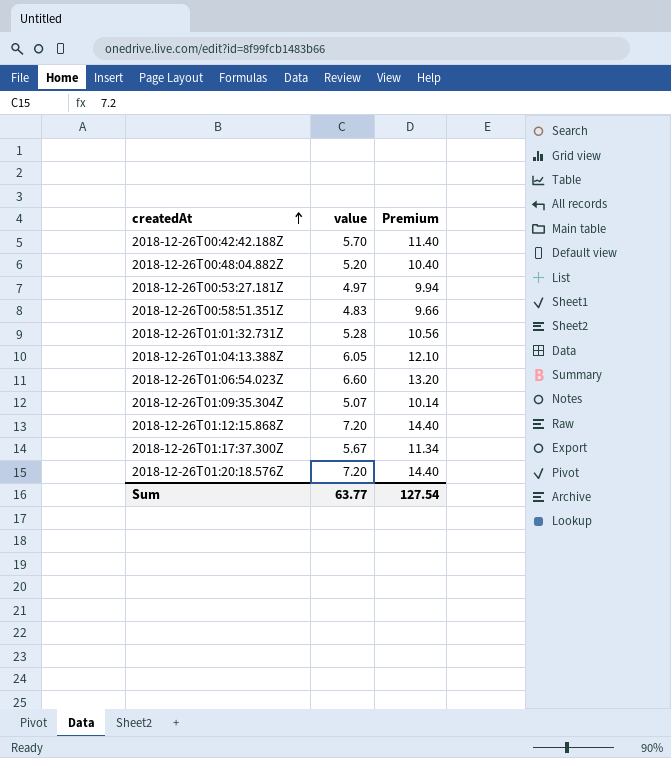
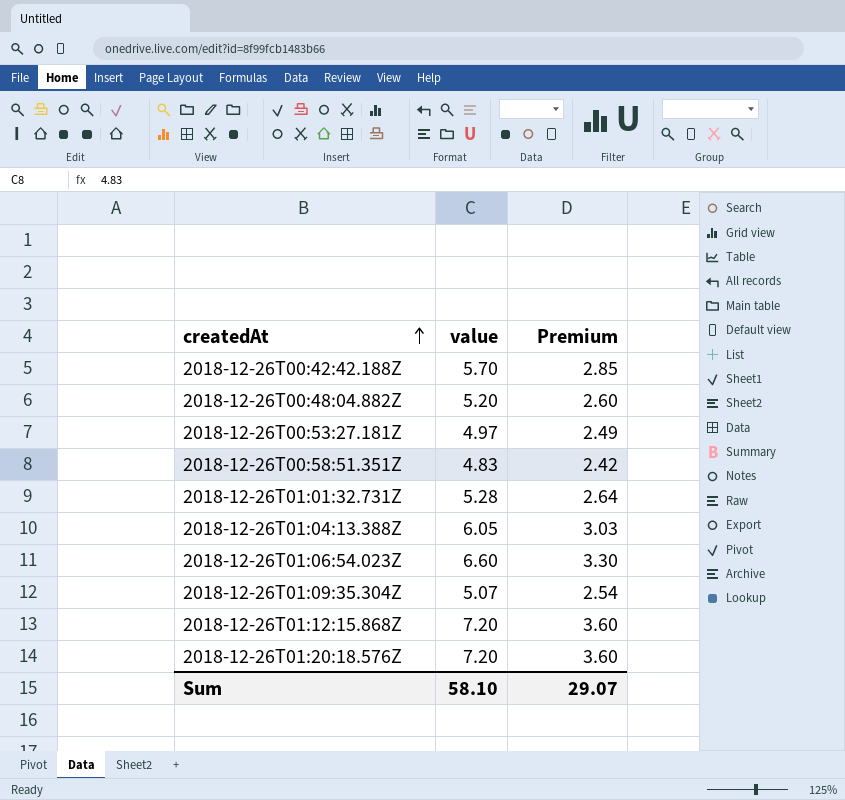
column Premium | formula: [value] * 2 -> [value] * 0.5
row 2018-12-26T01:17:37.300Z: 5.67 | 11.34 -> none
Sum | value: 63.77 -> 58.10
Sum | Premium: 127.54 -> 29.07

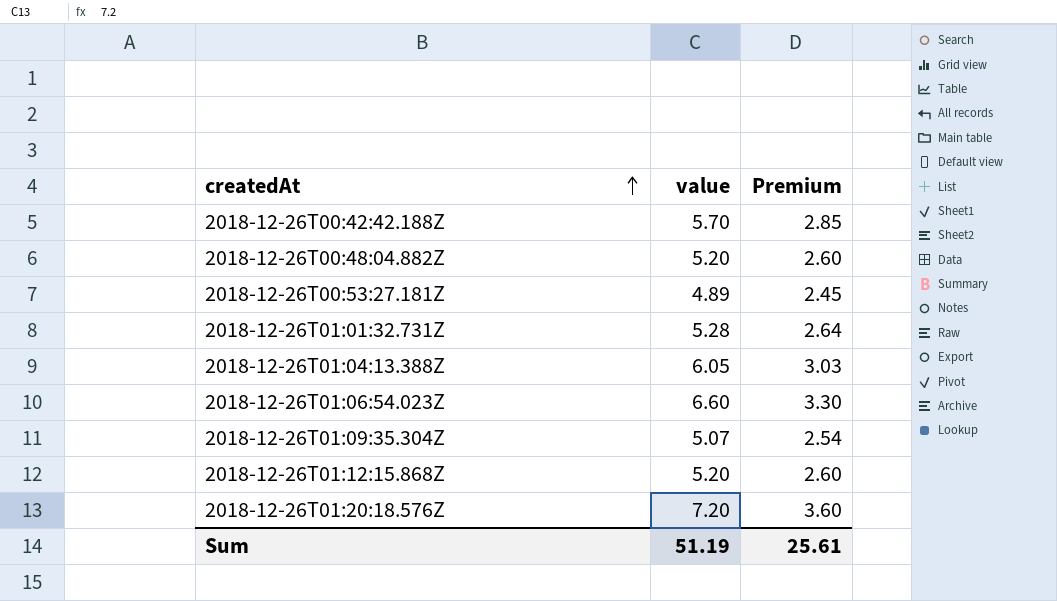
row 2018-12-26T00:58:51.351Z: 4.83 | 2.42 -> none
2018-12-26T00:53:27.181Z | value: 4.97 -> 4.89
2018-12-26T00:53:27.181Z | Premium: 2.49 -> 2.45
2018-12-26T01:12:15.868Z | value: 7.20 -> 5.20
2018-12-26T01:12:15.868Z | Premium: 3.60 -> 2.60
Sum | value: 58.10 -> 51.19
Sum | Premium: 29.07 -> 25.61

